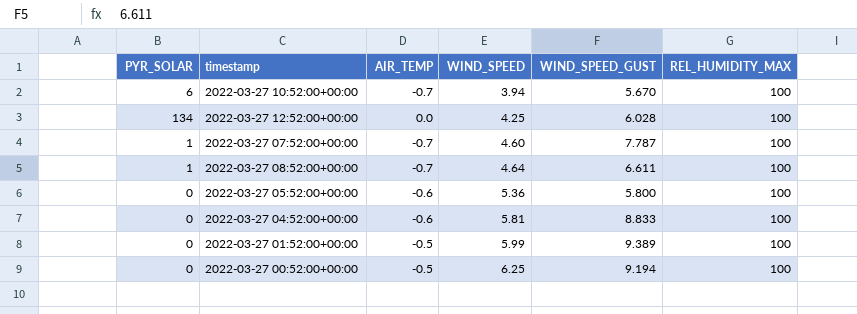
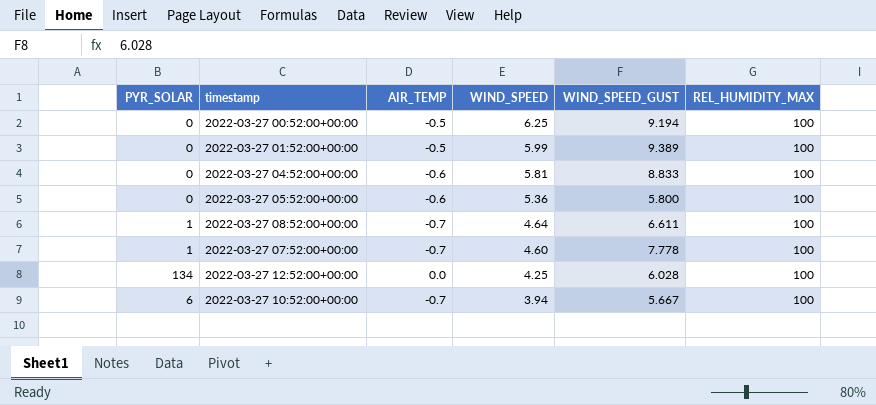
row order: WIND_SPEED ascending -> WIND_SPEED descending
2022-03-27 07:52:00+00:00 | WIND_SPEED_GUST: 7.787 -> 7.778
2022-03-27 10:52:00+00:00 | WIND_SPEED_GUST: 5.670 -> 5.667

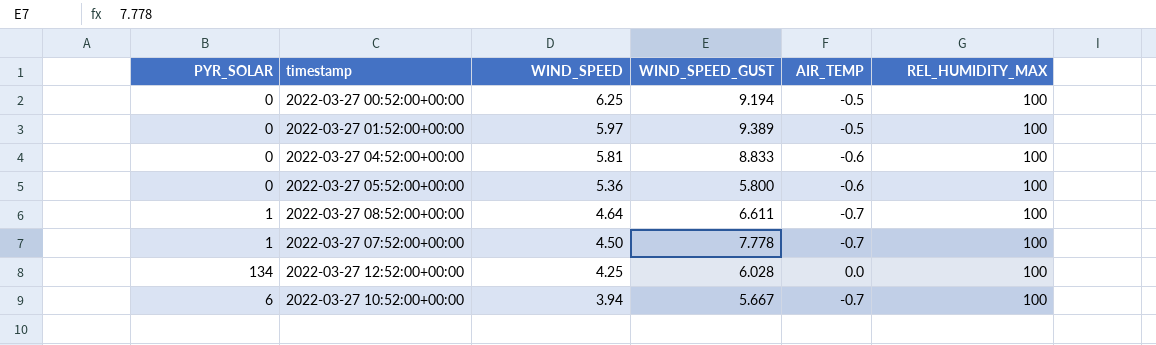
column AIR_TEMP | position: 3 -> 5
2022-03-27 01:52:00+00:00 | WIND_SPEED: 5.99 -> 5.97
2022-03-27 07:52:00+00:00 | WIND_SPEED: 4.60 -> 4.50

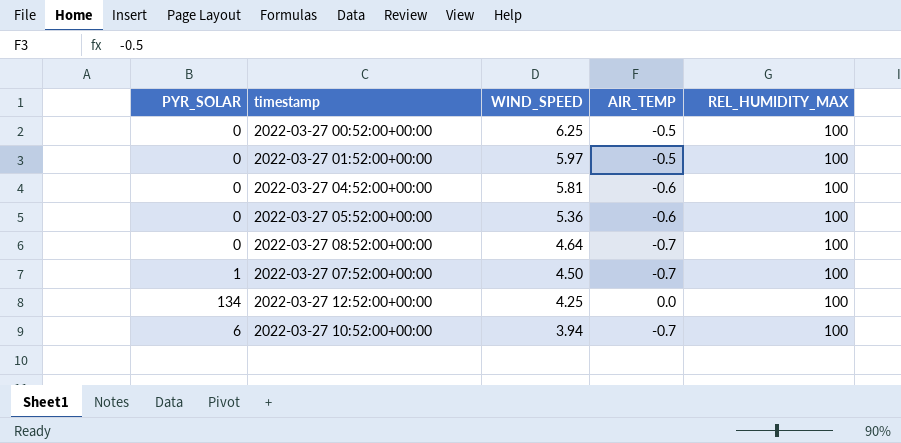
column WIND_SPEED_GUST | position: 4 -> none
2022-03-27 08:52:00+00:00 | PYR_SOLAR: 1 -> 0

